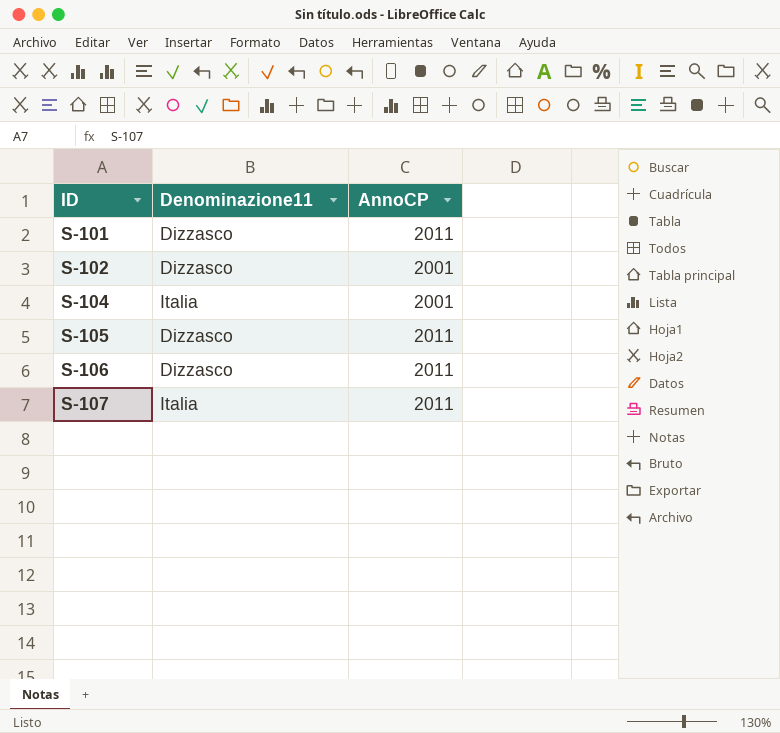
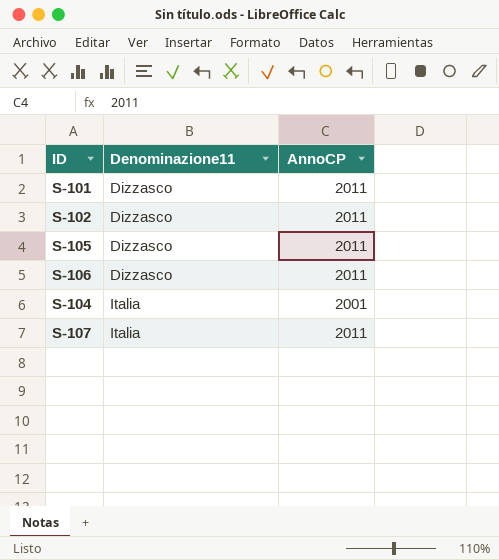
row order: ID ascending -> Denominazione11 ascending
S-102 | AnnoCP: 2001 -> 2011

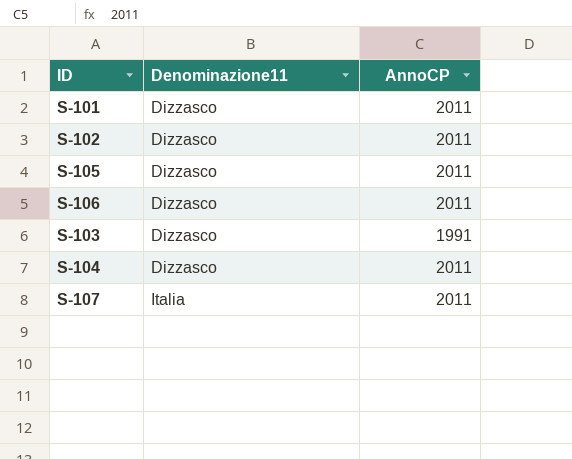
row S-103: none -> Dizzasco | 1991
S-104 | Denominazione11: Italia -> Dizzasco
S-104 | AnnoCP: 2001 -> 2011

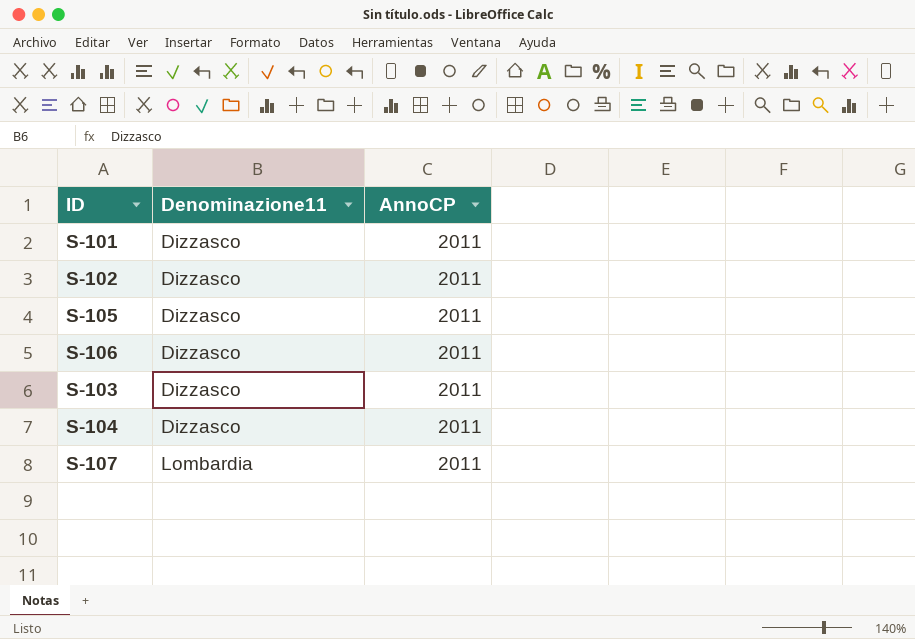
S-103 | AnnoCP: 1991 -> 2011
S-107 | Denominazione11: Italia -> Lombardia

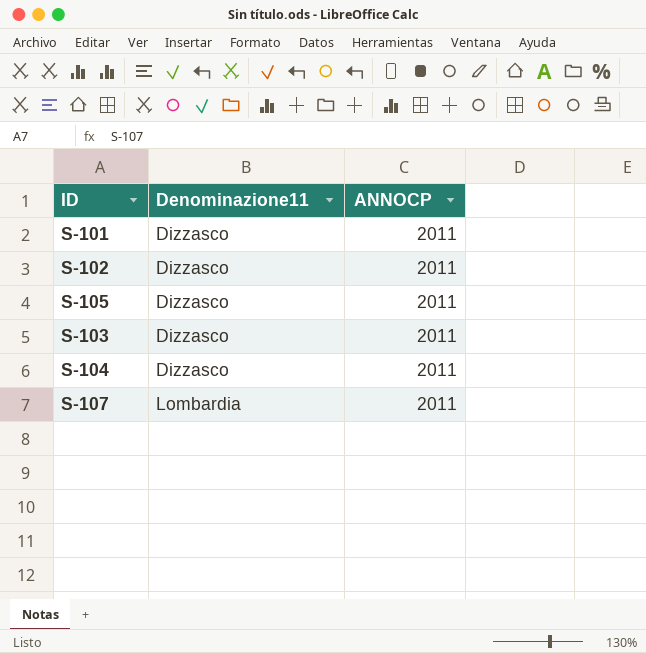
column name: AnnoCP -> ANNOCP
row S-106: Dizzasco | 2011 -> none

